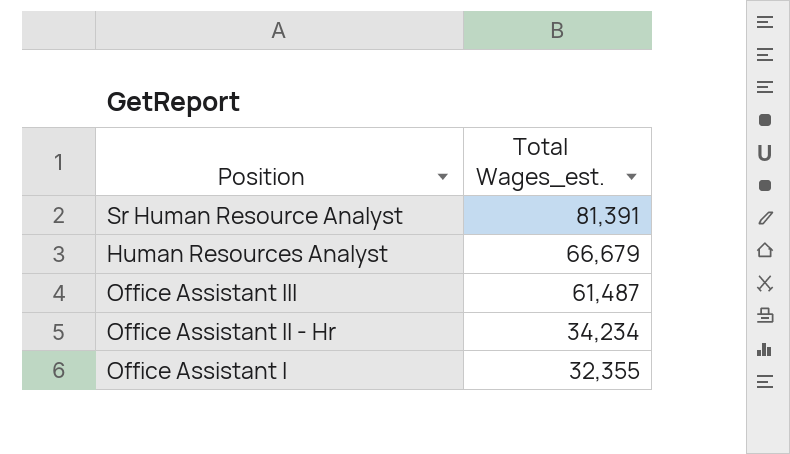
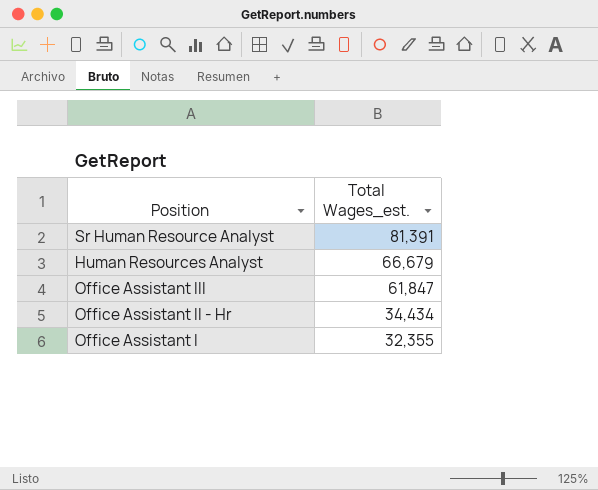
Office Assistant III | Total Wages_est.: 61,487 -> 61,847
Office Assistant II - Hr | Total Wages_est.: 34,234 -> 34,434

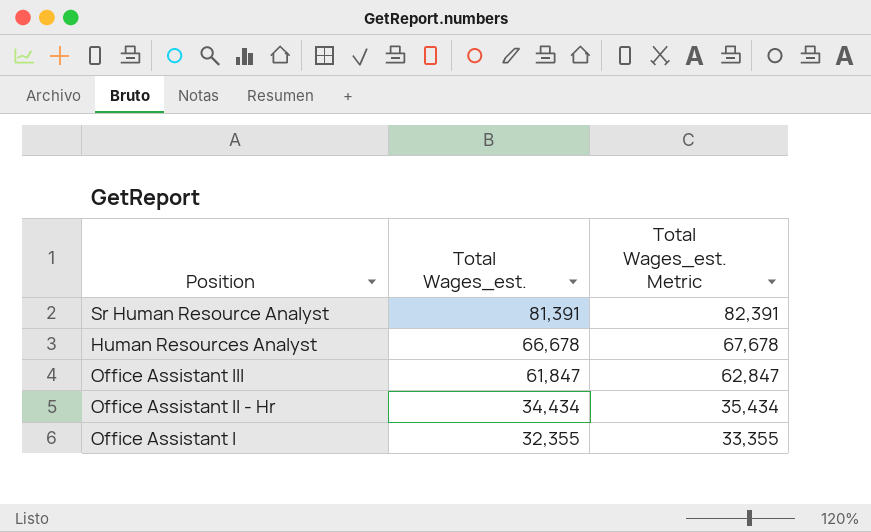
column Total Wages_est. Metric | formula: none -> [Total Wages_est.] + 1000
Human Resources Analyst | Total Wages_est.: 66,679 -> 66,678

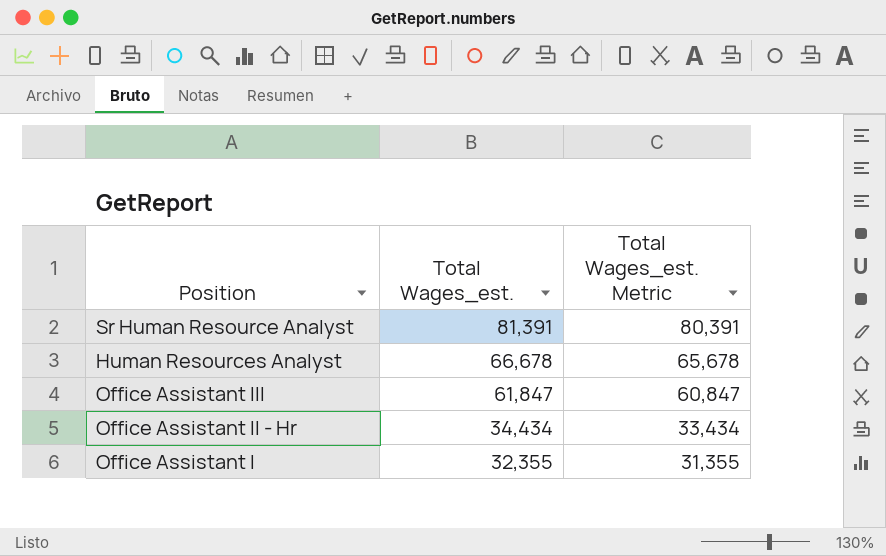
column Total Wages_est. Metric | formula: [Total Wages_est.] + 1000 -> [Total Wages_est.] - 1000

